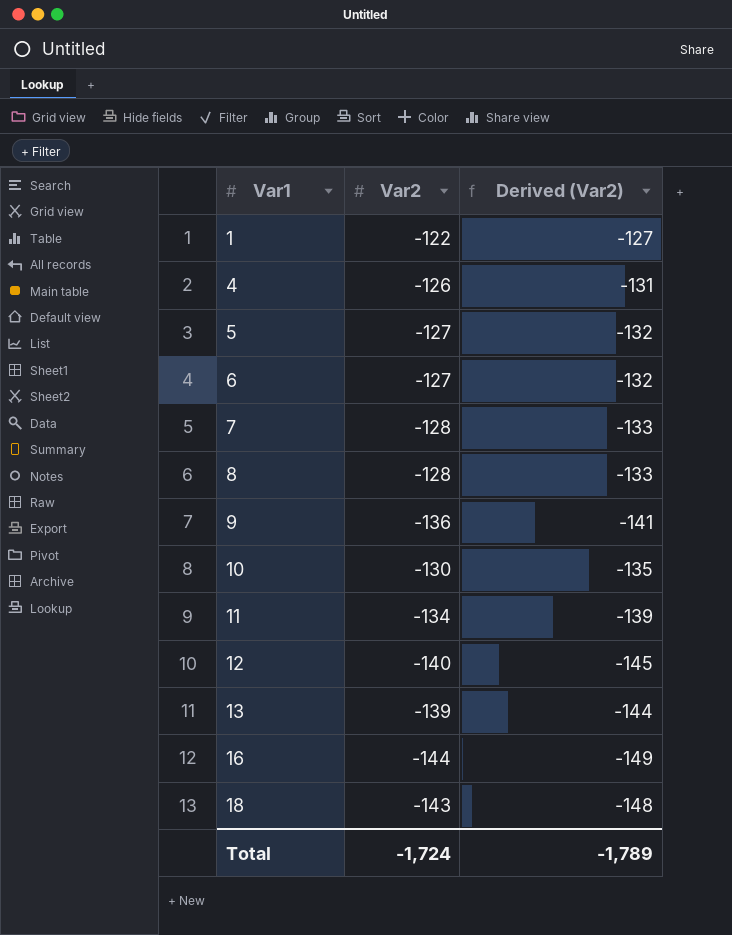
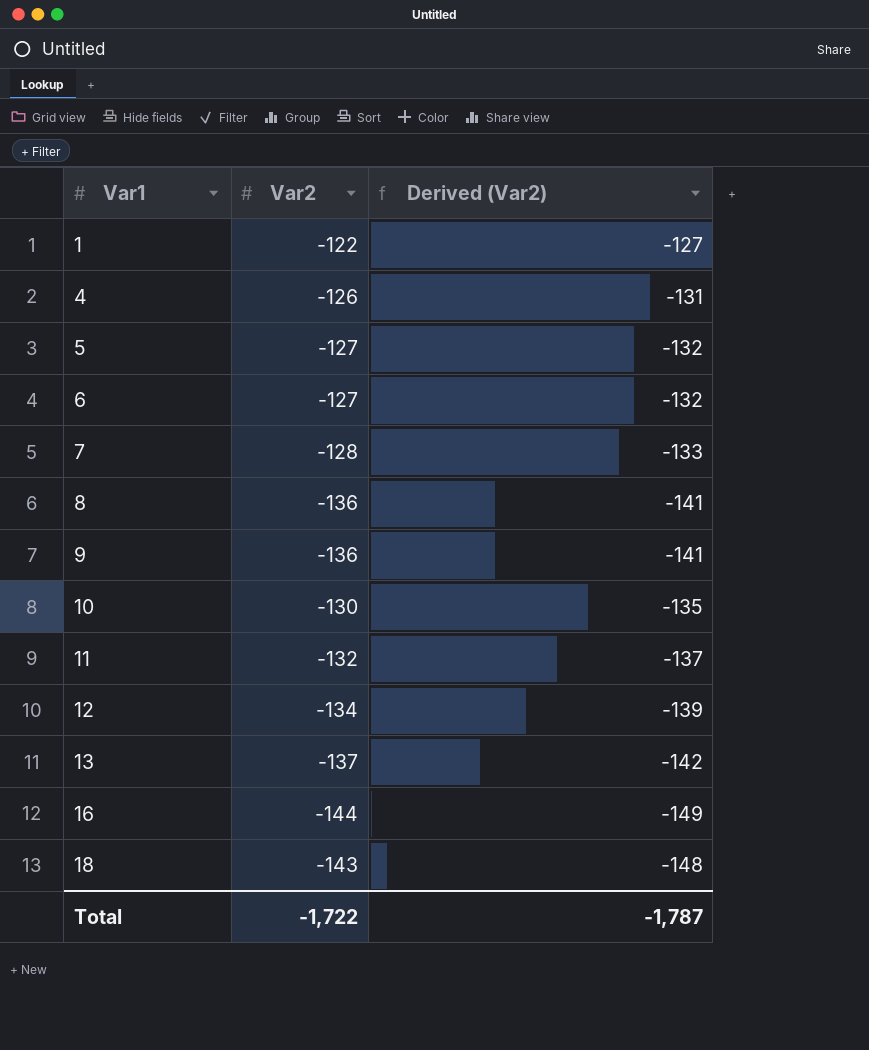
8 | Var2: -128 -> -136
8 | Derived (Var2): -133 -> -141
11 | Var2: -134 -> -132
11 | Derived (Var2): -139 -> -137
12 | Var2: -140 -> -134
12 | Derived (Var2): -145 -> -139
13 | Var2: -139 -> -137
13 | Derived (Var2): -144 -> -142
Total | Var2: -1,724 -> -1,722
Total | Derived (Var2): -1,789 -> -1,787

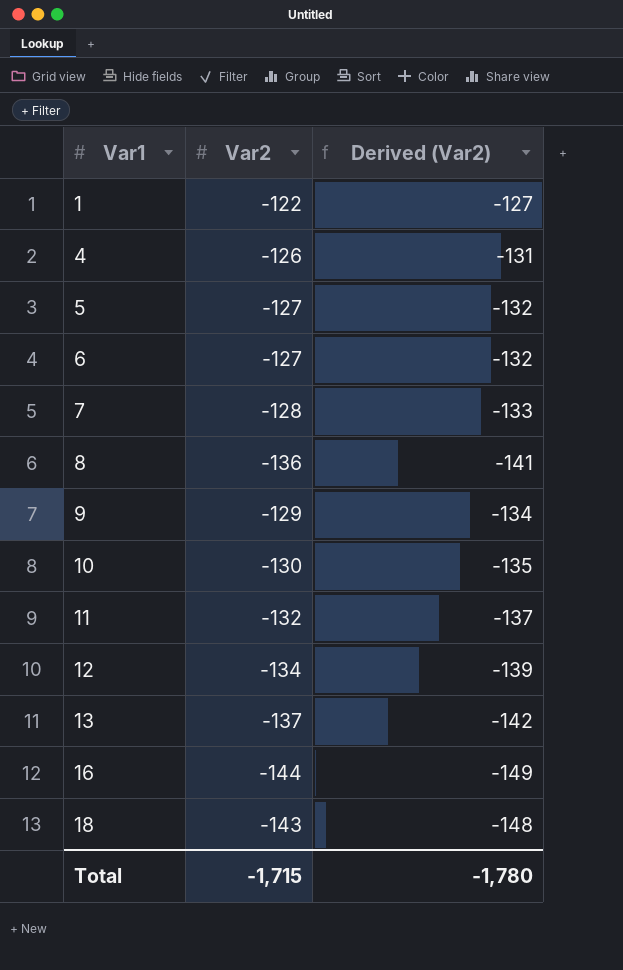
9 | Var2: -136 -> -129
9 | Derived (Var2): -141 -> -134
Total | Var2: -1,722 -> -1,715
Total | Derived (Var2): -1,787 -> -1,780

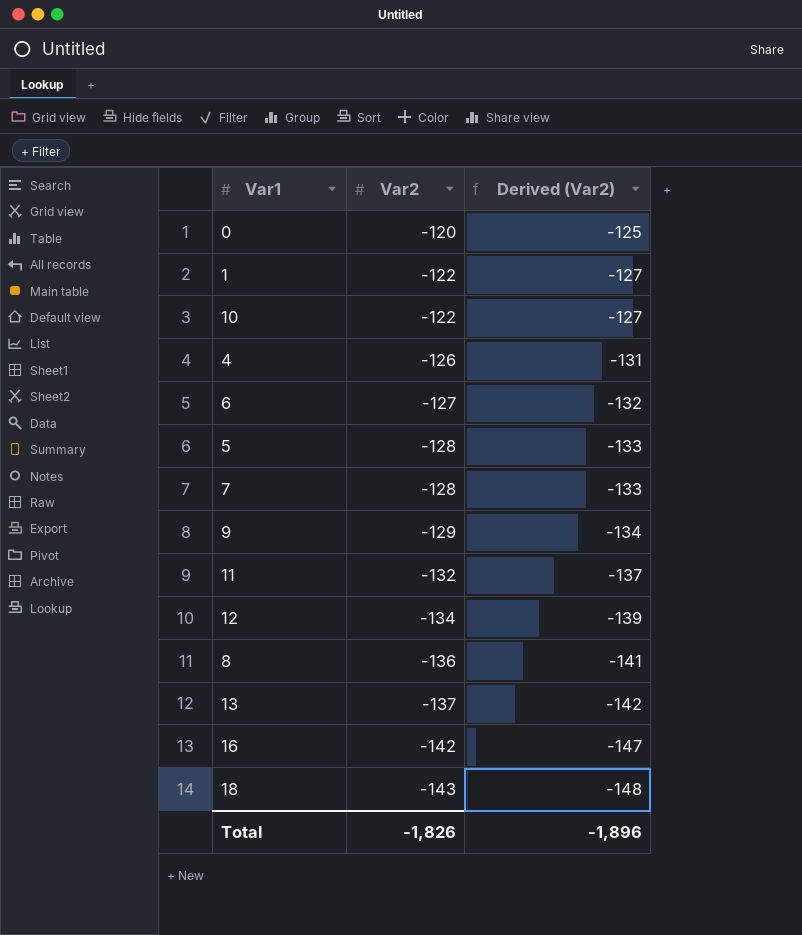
row order: Var1 ascending -> Var2 descending
row 0: none -> -120 | -125
10 | Var2: -130 -> -122
10 | Derived (Var2): -135 -> -127
5 | Var2: -127 -> -128
5 | Derived (Var2): -132 -> -133
16 | Var2: -144 -> -142
16 | Derived (Var2): -149 -> -147
Total | Var2: -1,715 -> -1,826
Total | Derived (Var2): -1,780 -> -1,896

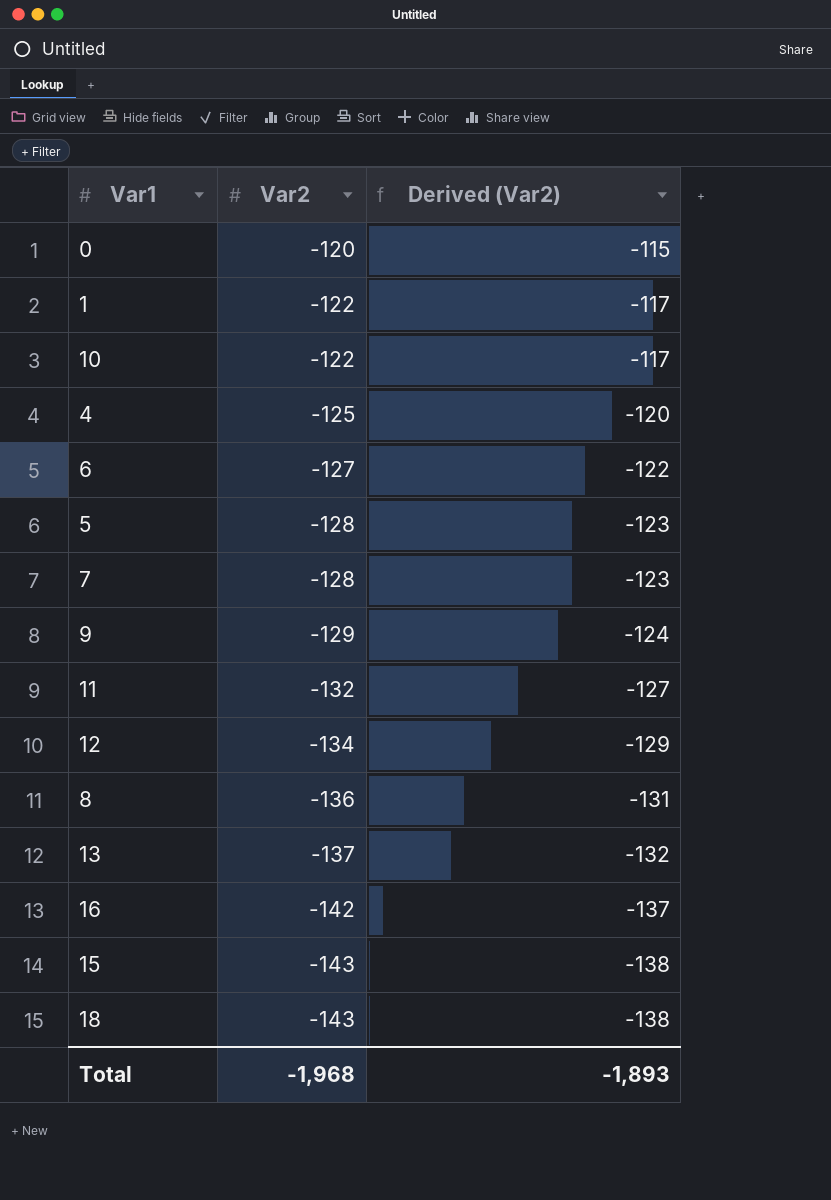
column Derived (Var2) | formula: [Var2] - 5 -> [Var2] + 5
4 | Var2: -126 -> -125
row 15: none -> -143 | -138
Total | Var2: -1,826 -> -1,968
Total | Derived (Var2): -1,896 -> -1,893

